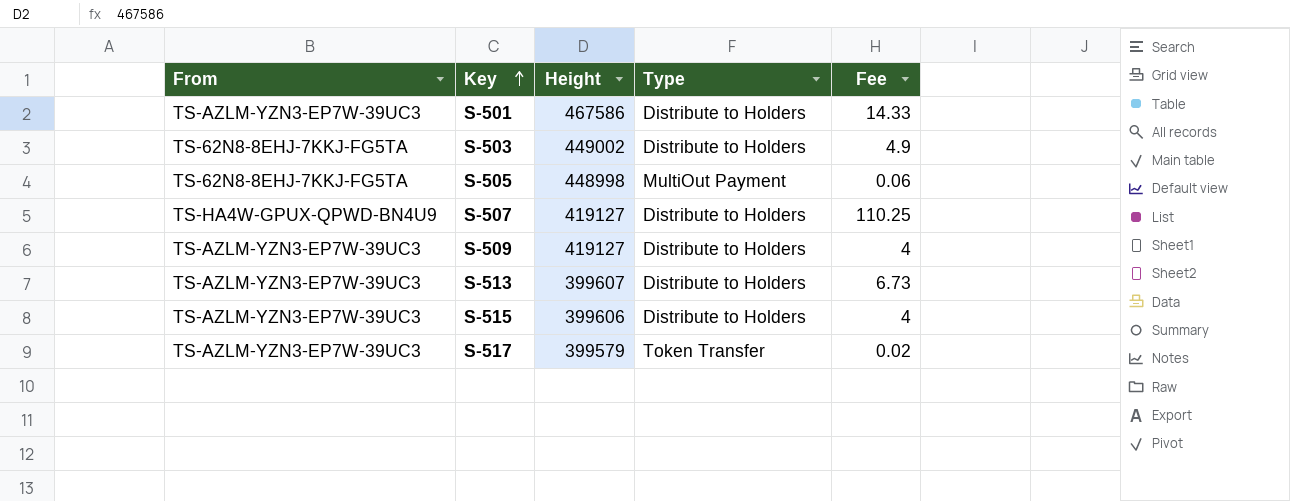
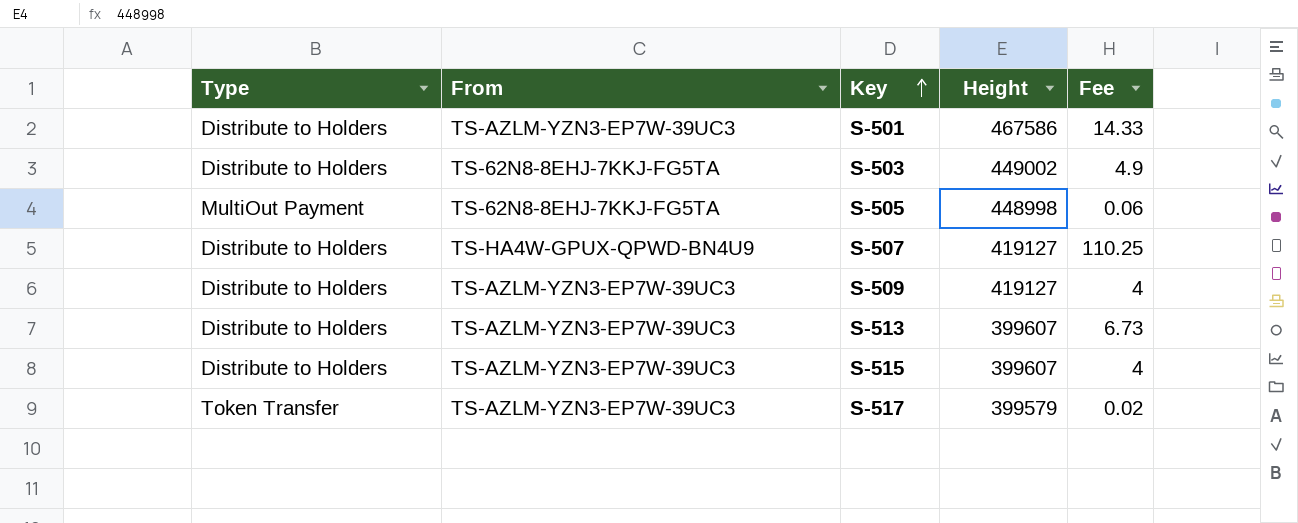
column Type | position: 4 -> 1
S-515 | Height: 399606 -> 399607

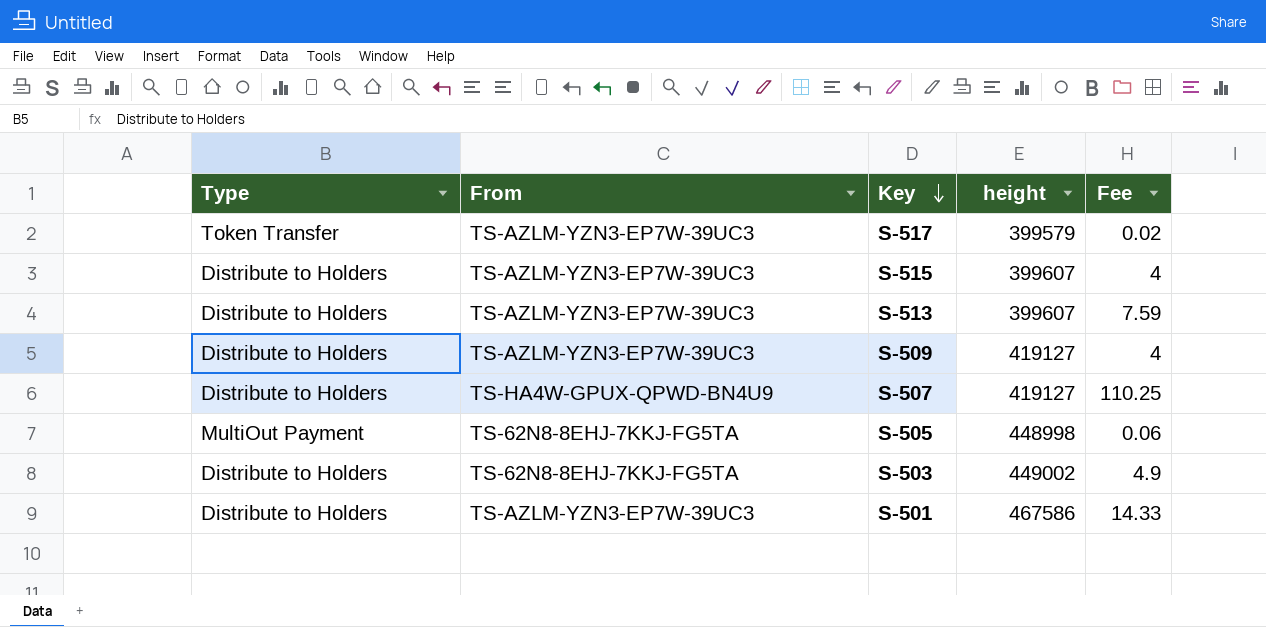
row order: Key ascending -> Key descending
column name: Height -> height
S-513 | Fee: 6.73 -> 7.59

